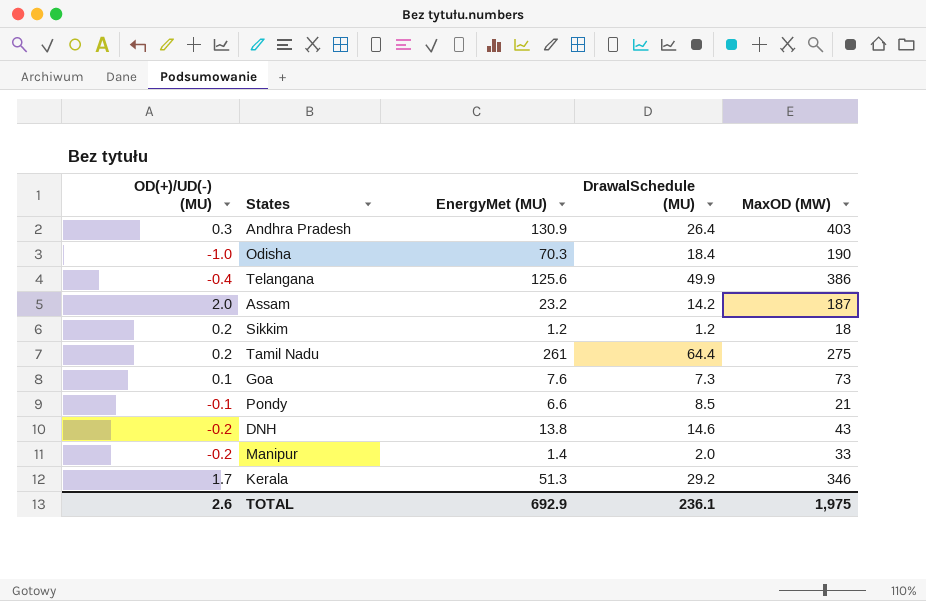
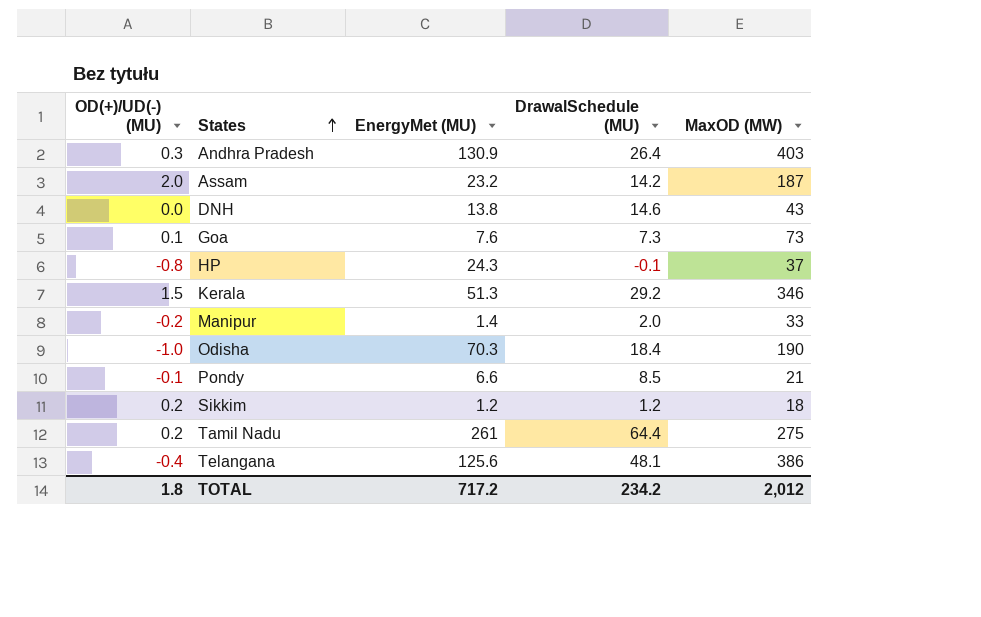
row order: none -> States ascending
DNH | OD(+)/UD(-) (MU): -0.2 -> 0.0
row HP: none -> -0.8 | 24.3 | -0.1 | 37
Kerala | OD(+)/UD(-) (MU): 1.7 -> 1.5
Telangana | DrawalSchedule (MU): 49.9 -> 48.1
TOTAL | OD(+)/UD(-) (MU): 2.6 -> 1.8
TOTAL | EnergyMet (MU): 692.9 -> 717.2
TOTAL | DrawalSchedule (MU): 236.1 -> 234.2
TOTAL | MaxOD (MW): 1,975 -> 2,012

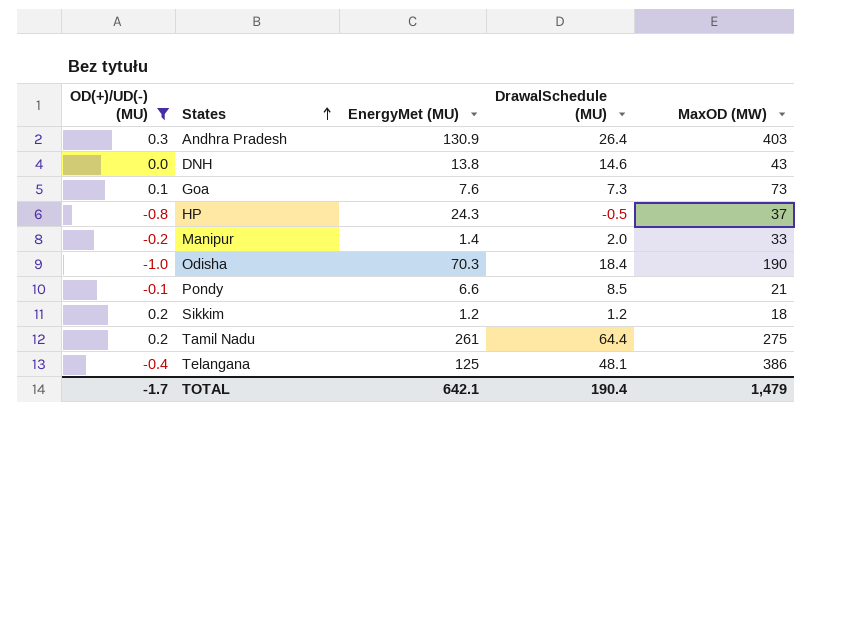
filter: none -> OD(+)/UD(-) (MU) <= 0.3
HP | DrawalSchedule (MU): -0.1 -> -0.5
Telangana | EnergyMet (MU): 125.6 -> 125
TOTAL | OD(+)/UD(-) (MU): 1.8 -> -1.7
TOTAL | EnergyMet (MU): 717.2 -> 642.1
TOTAL | DrawalSchedule (MU): 234.2 -> 190.4
TOTAL | MaxOD (MW): 2,012 -> 1,479

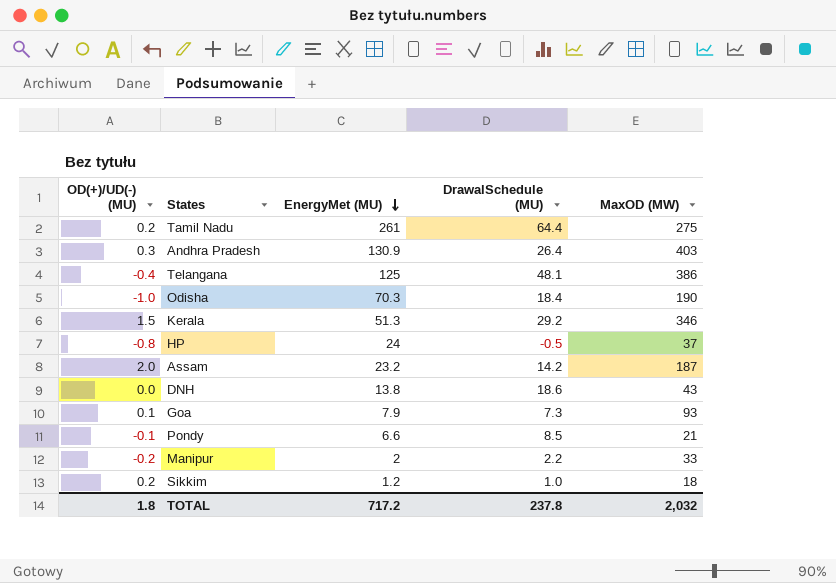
filter: OD(+)/UD(-) (MU) <= 0.3 -> none
row order: States ascending -> EnergyMet (MU) descending
HP | EnergyMet (MU): 24.3 -> 24
DNH | DrawalSchedule (MU): 14.6 -> 18.6
Goa | EnergyMet (MU): 7.6 -> 7.9
Goa | MaxOD (MW): 73 -> 93
Manipur | EnergyMet (MU): 1.4 -> 2
Manipur | DrawalSchedule (MU): 2.0 -> 2.2
Sikkim | DrawalSchedule (MU): 1.2 -> 1.0
TOTAL | OD(+)/UD(-) (MU): -1.7 -> 1.8
TOTAL | EnergyMet (MU): 642.1 -> 717.2
TOTAL | DrawalSchedule (MU): 190.4 -> 237.8
TOTAL | MaxOD (MW): 1,479 -> 2,032

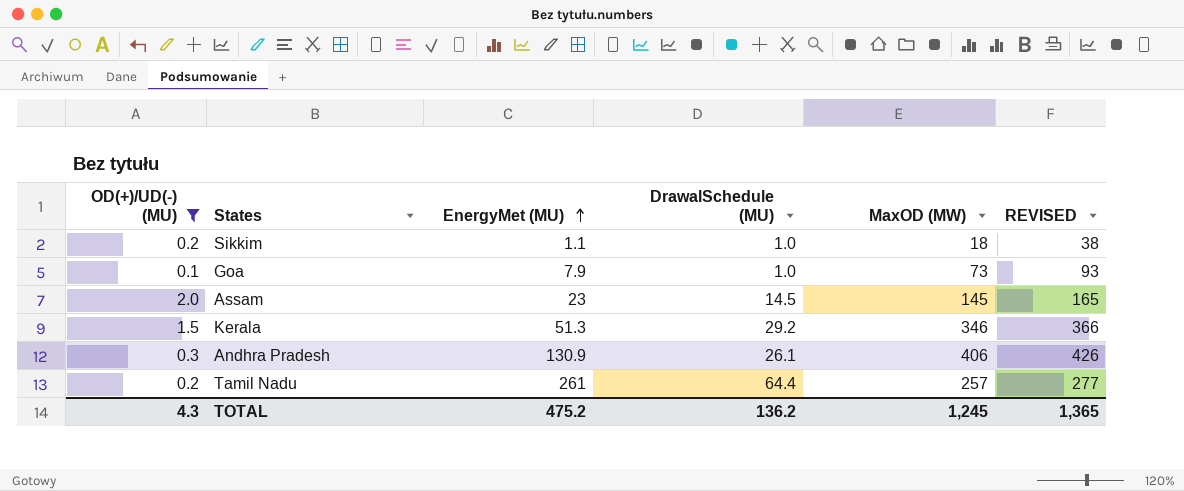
filter: none -> OD(+)/UD(-) (MU) >= 0.1
row order: EnergyMet (MU) descending -> EnergyMet (MU) ascending
column REVISED | formula: none -> [MaxOD (MW)] + 20
Sikkim | EnergyMet (MU): 1.2 -> 1.1
Goa | DrawalSchedule (MU): 7.3 -> 1.0
Goa | MaxOD (MW): 93 -> 73
Assam | EnergyMet (MU): 23.2 -> 23
Assam | DrawalSchedule (MU): 14.2 -> 14.5
Assam | MaxOD (MW): 187 -> 145
Andhra Pradesh | DrawalSchedule (MU): 26.4 -> 26.1
Andhra Pradesh | MaxOD (MW): 403 -> 406
Tamil Nadu | MaxOD (MW): 275 -> 257
TOTAL | OD(+)/UD(-) (MU): 1.8 -> 4.3
TOTAL | EnergyMet (MU): 717.2 -> 475.2
TOTAL | DrawalSchedule (MU): 237.8 -> 136.2
TOTAL | MaxOD (MW): 2,032 -> 1,245

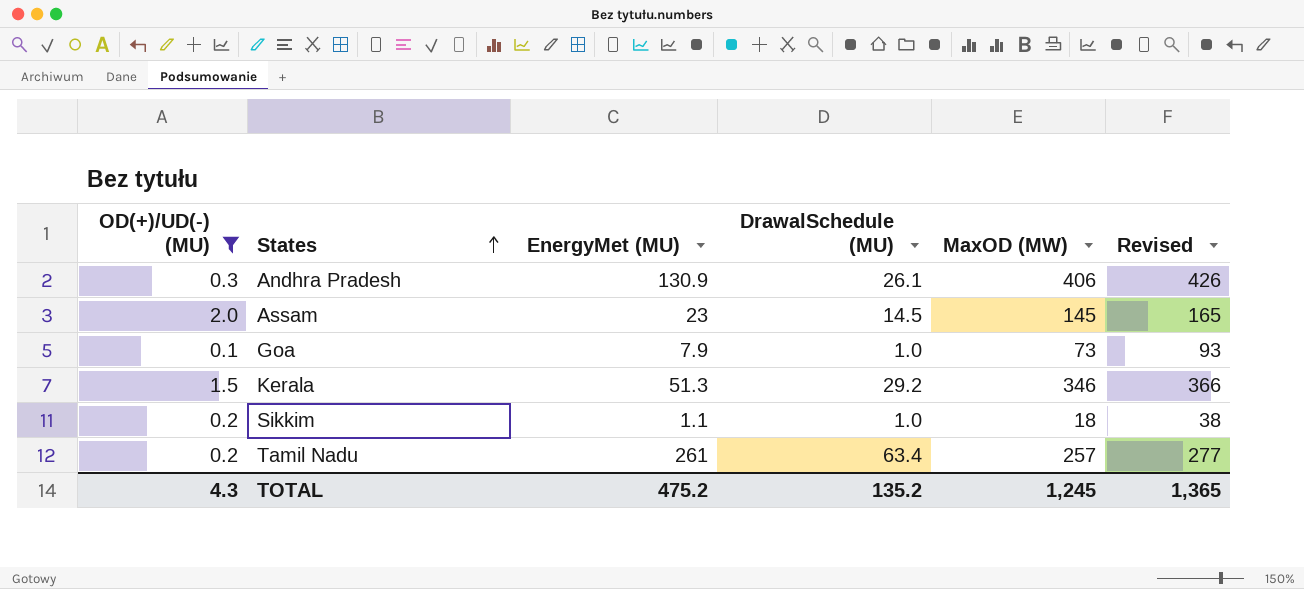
row order: EnergyMet (MU) ascending -> States ascending
column name: REVISED -> Revised
Tamil Nadu | DrawalSchedule (MU): 64.4 -> 63.4
TOTAL | DrawalSchedule (MU): 136.2 -> 135.2

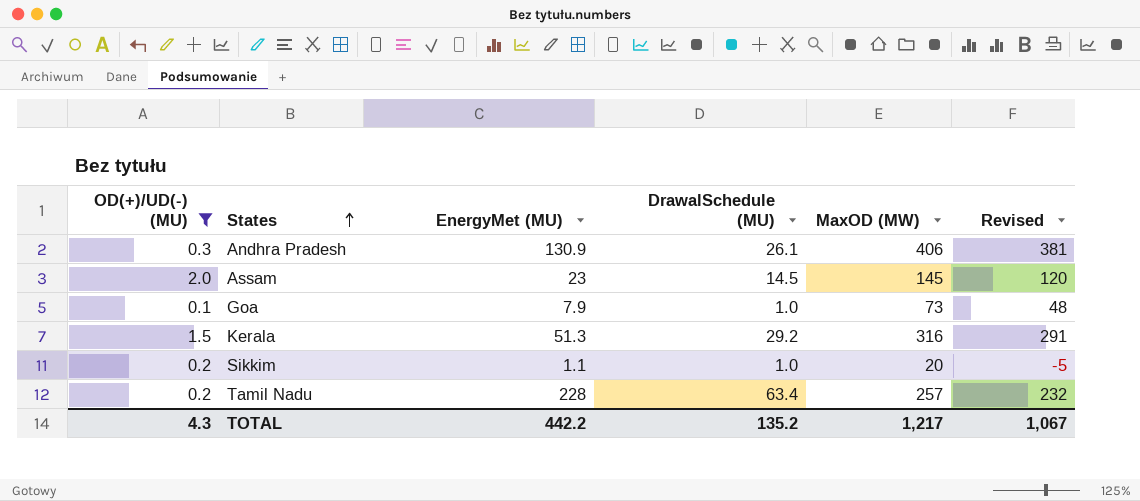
column Revised | formula: [MaxOD (MW)] + 20 -> [MaxOD (MW)] - 25
Kerala | MaxOD (MW): 346 -> 316
Sikkim | MaxOD (MW): 18 -> 20
Tamil Nadu | EnergyMet (MU): 261 -> 228
TOTAL | EnergyMet (MU): 475.2 -> 442.2
TOTAL | MaxOD (MW): 1,245 -> 1,217
TOTAL | Revised: 1,365 -> 1,067

